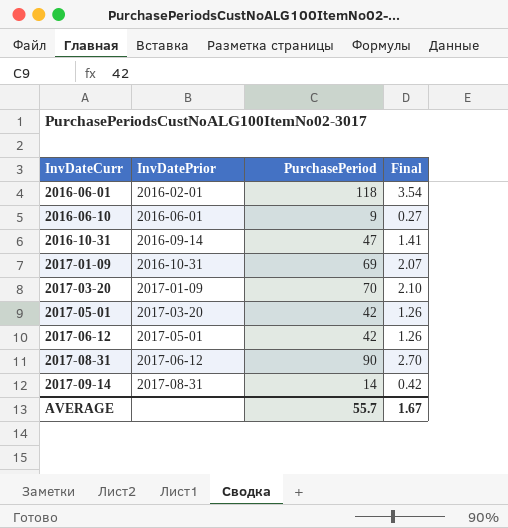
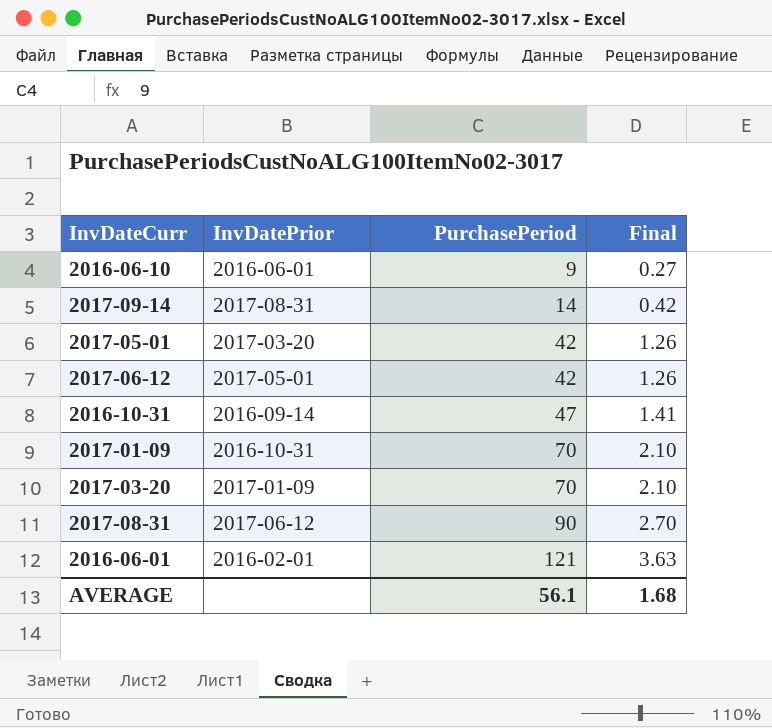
row order: InvDateCurr ascending -> PurchasePeriod ascending
2017-01-09 | PurchasePeriod: 69 -> 70
2017-01-09 | Final: 2.07 -> 2.10
2016-06-01 | PurchasePeriod: 118 -> 121
2016-06-01 | Final: 3.54 -> 3.63
AVERAGE | PurchasePeriod: 55.7 -> 56.1
AVERAGE | Final: 1.67 -> 1.68

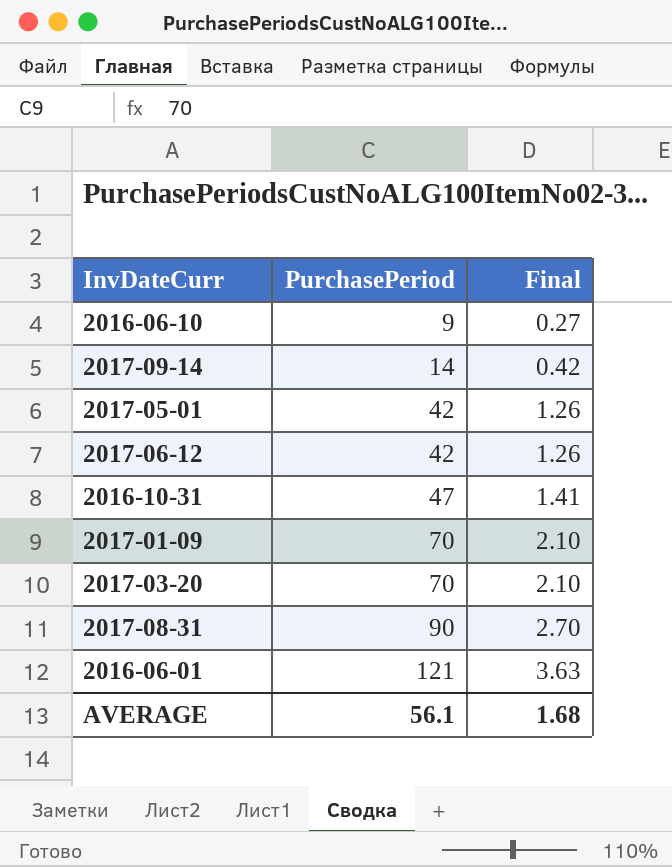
column InvDatePrior | position: 2 -> none

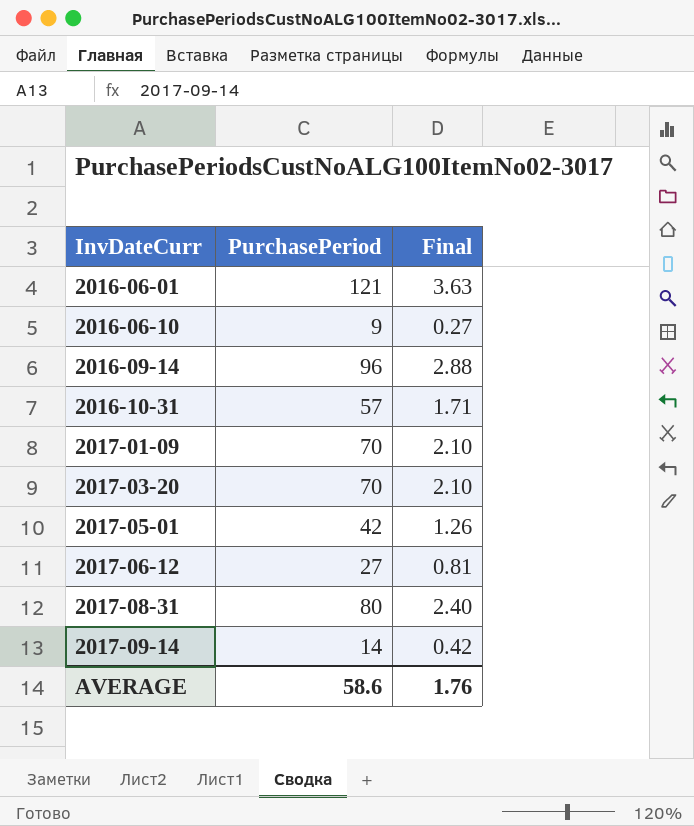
row order: PurchasePeriod ascending -> InvDateCurr ascending
row 2016-09-14: none -> 96 | 2.88
2016-10-31 | PurchasePeriod: 47 -> 57
2016-10-31 | Final: 1.41 -> 1.71
2017-06-12 | PurchasePeriod: 42 -> 27
2017-06-12 | Final: 1.26 -> 0.81
2017-08-31 | PurchasePeriod: 90 -> 80
2017-08-31 | Final: 2.70 -> 2.40
AVERAGE | PurchasePeriod: 56.1 -> 58.6
AVERAGE | Final: 1.68 -> 1.76

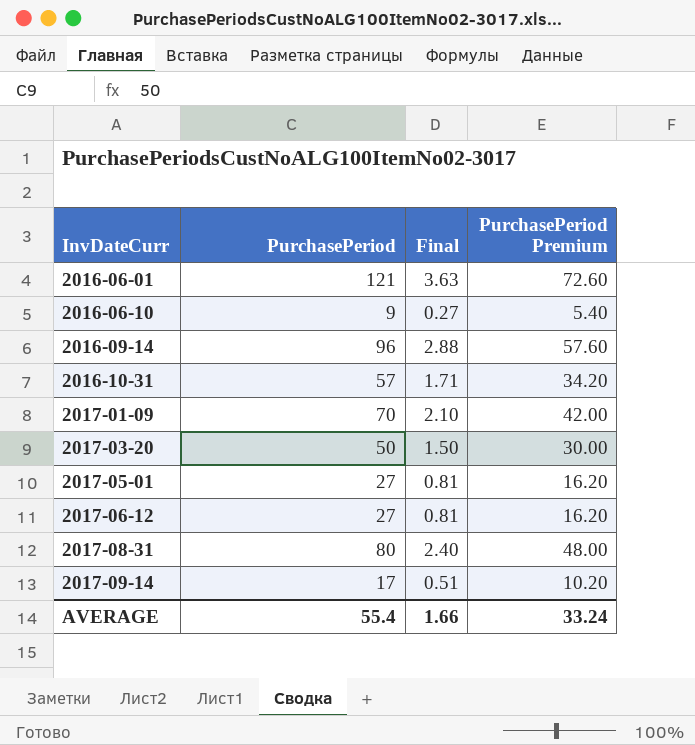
column PurchasePeriod Premium | formula: none -> [PurchasePeriod] * 0.6
2017-03-20 | PurchasePeriod: 70 -> 50
2017-03-20 | Final: 2.10 -> 1.50
2017-05-01 | PurchasePeriod: 42 -> 27
2017-05-01 | Final: 1.26 -> 0.81
2017-09-14 | PurchasePeriod: 14 -> 17
2017-09-14 | Final: 0.42 -> 0.51
AVERAGE | PurchasePeriod: 58.6 -> 55.4
AVERAGE | Final: 1.76 -> 1.66

